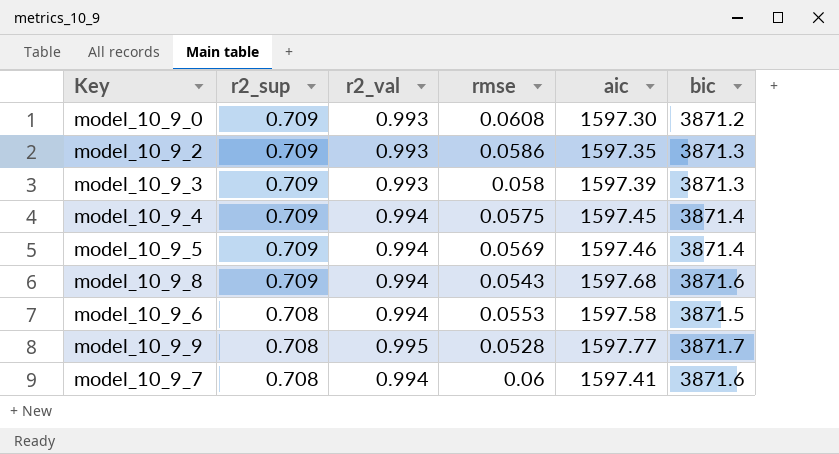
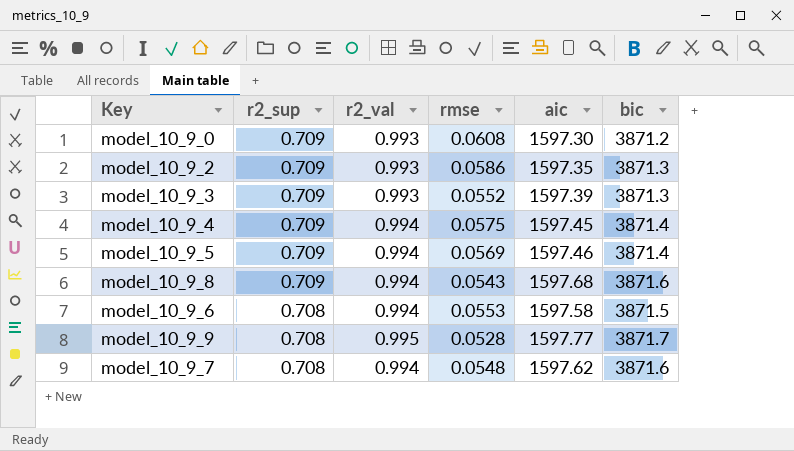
model_10_9_3 | rmse: 0.058 -> 0.0552
model_10_9_7 | rmse: 0.06 -> 0.0548
model_10_9_7 | aic: 1597.41 -> 1597.62

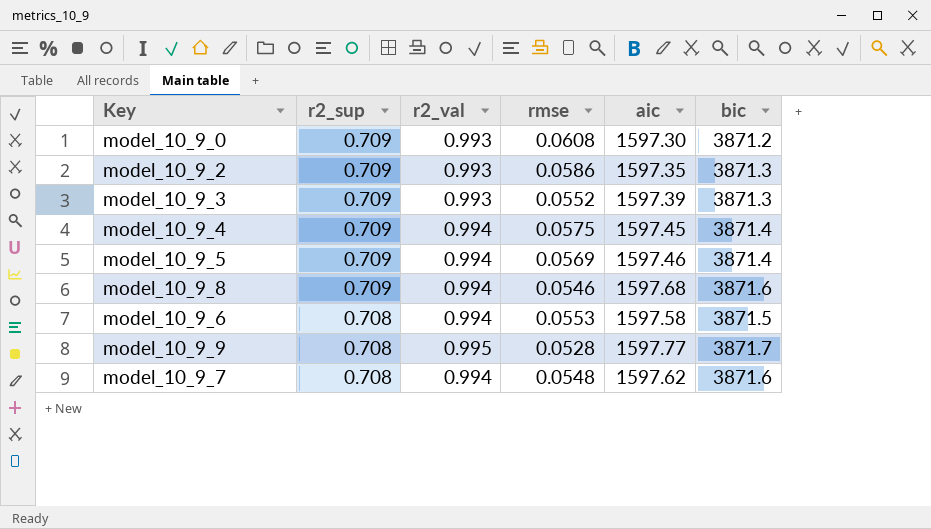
model_10_9_8 | rmse: 0.0543 -> 0.0546

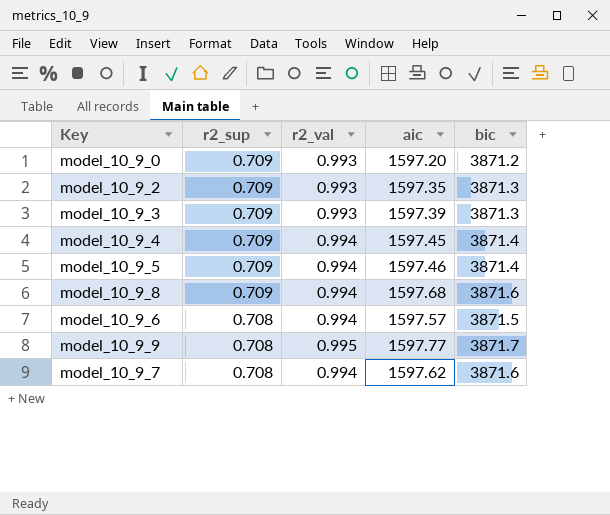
column rmse | position: 4 -> none
model_10_9_0 | aic: 1597.30 -> 1597.20
model_10_9_6 | aic: 1597.58 -> 1597.57

